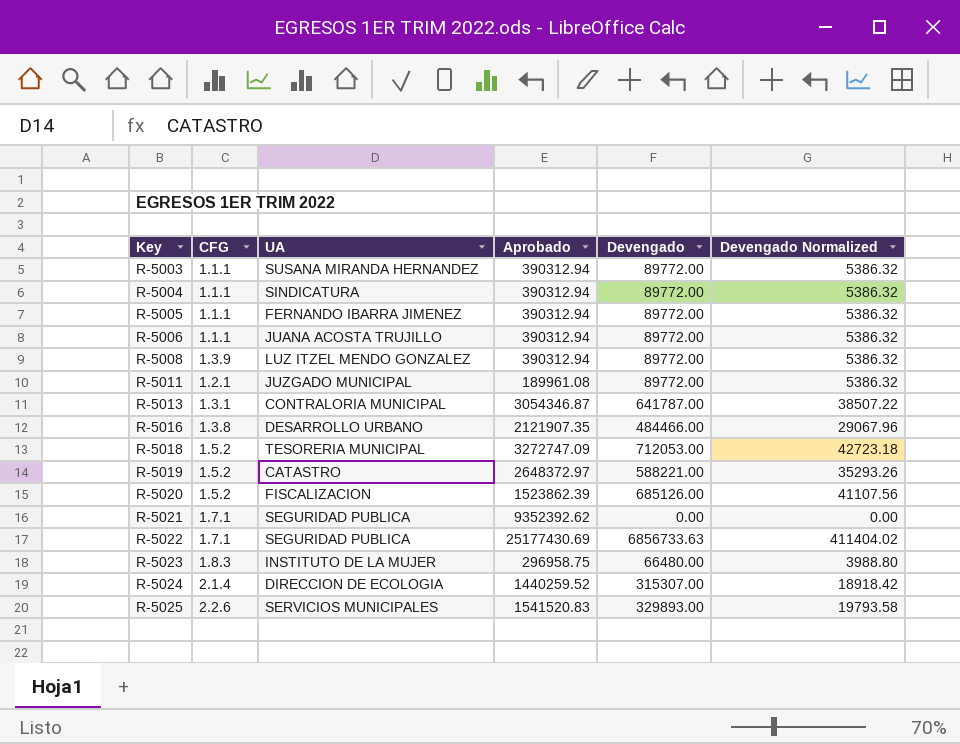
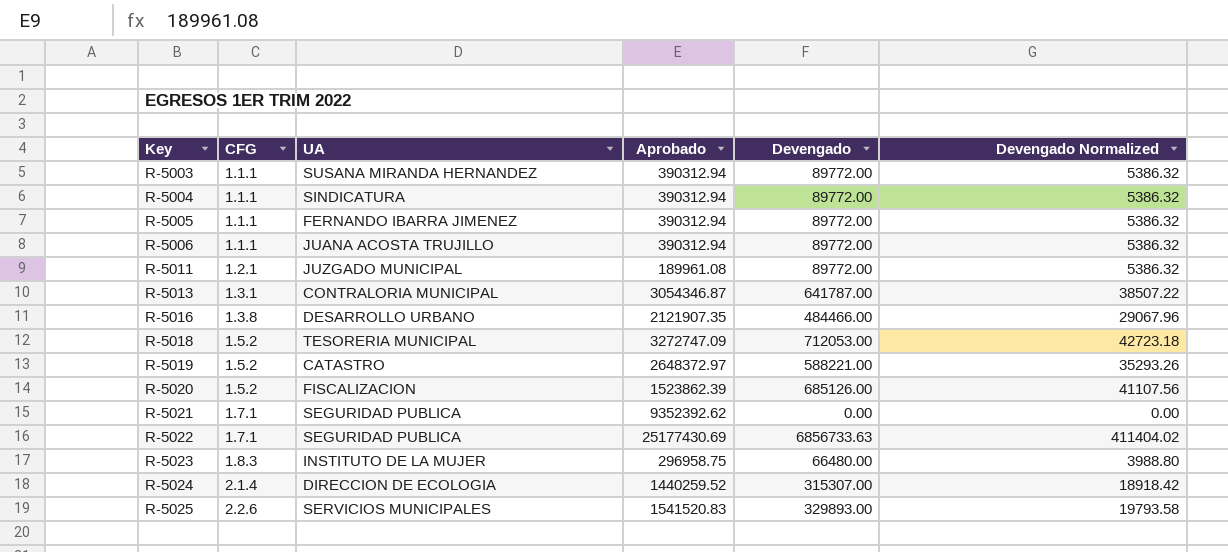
row R-5008: 1.3.9 | LUZ ITZEL MENDO GONZALEZ | 390312.94 | 89772.00 | 5386.32 -> none

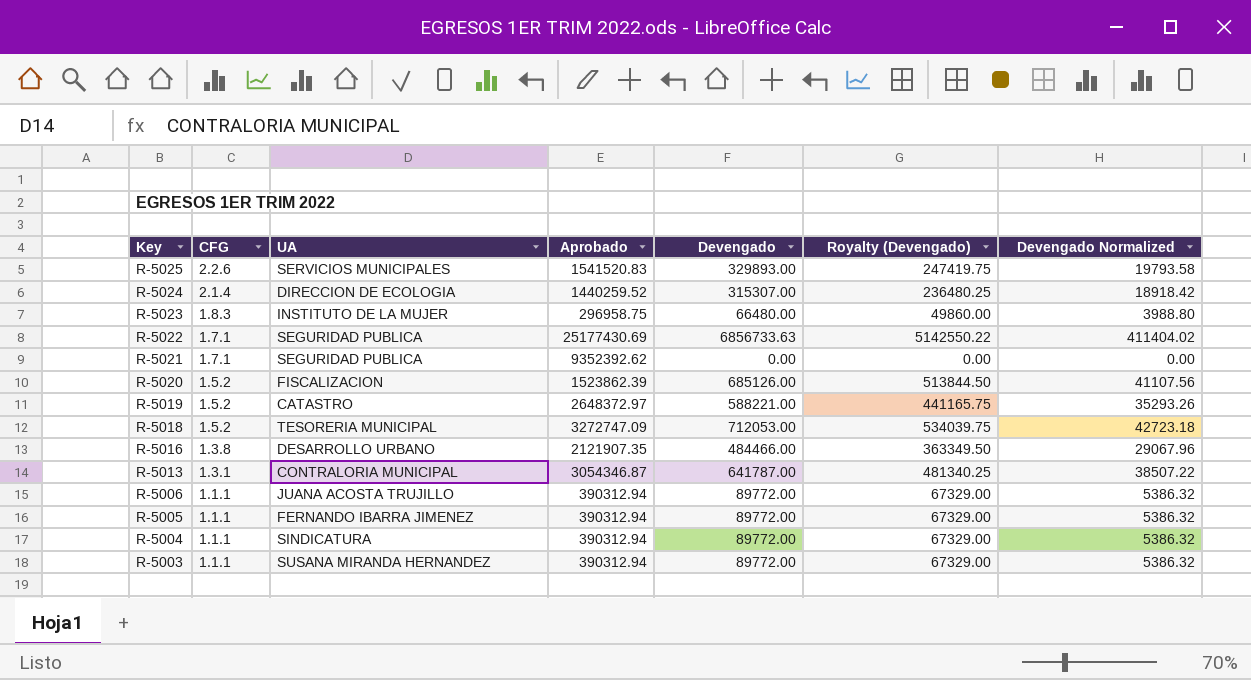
row order: Key ascending -> Key descending
column Royalty (Devengado) | formula: none -> [Devengado] * 0.75
row R-5011: 1.2.1 | JUZGADO MUNICIPAL | 189961.08 | 89772.00 | 5386.32 -> none

